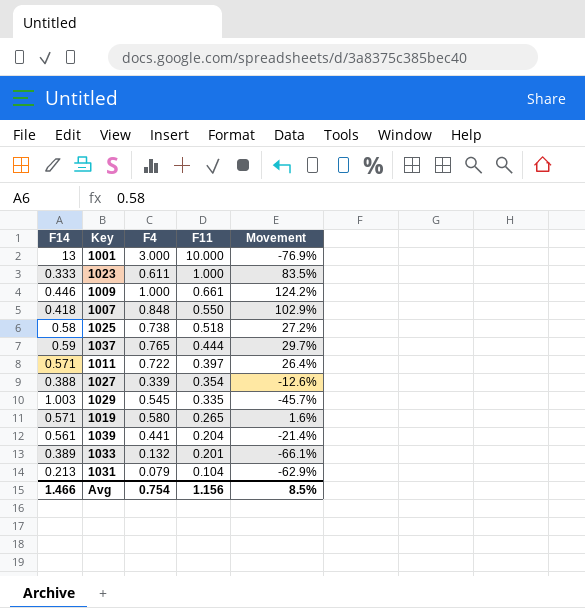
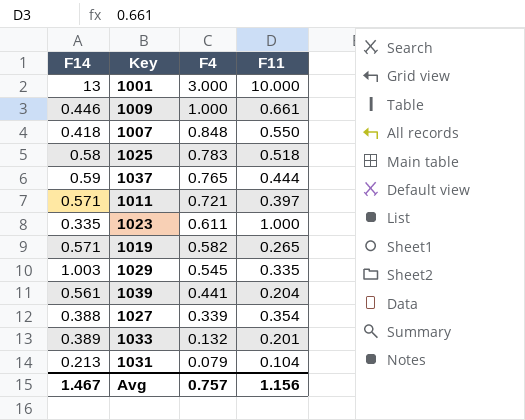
row order: F11 descending -> F4 descending
column Movement | formula: ([F4] - [F14]) / [F14] -> none
1025 | F4: 0.738 -> 0.783
1011 | F4: 0.722 -> 0.721
1023 | F14: 0.333 -> 0.335
1019 | F4: 0.580 -> 0.582
Avg | F14: 1.466 -> 1.467
Avg | F4: 0.754 -> 0.757

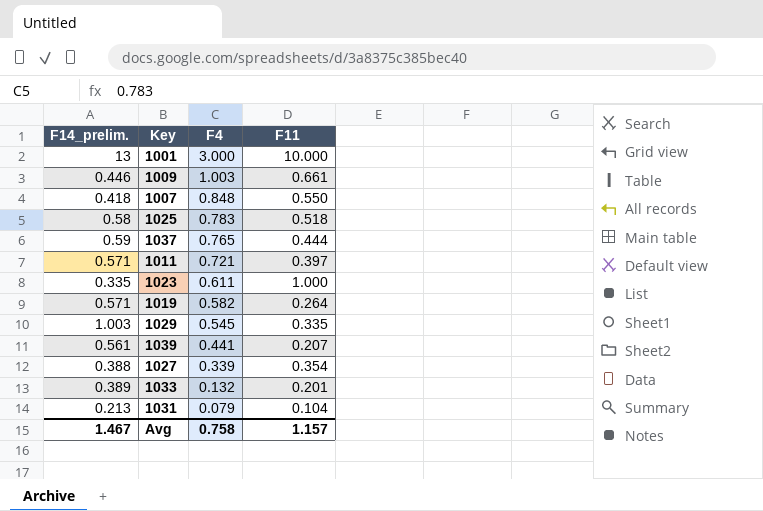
column name: F14 -> F14_prelim.
1009 | F4: 1.000 -> 1.003
1019 | F11: 0.265 -> 0.264
1039 | F11: 0.204 -> 0.207
Avg | F4: 0.757 -> 0.758
Avg | F11: 1.156 -> 1.157

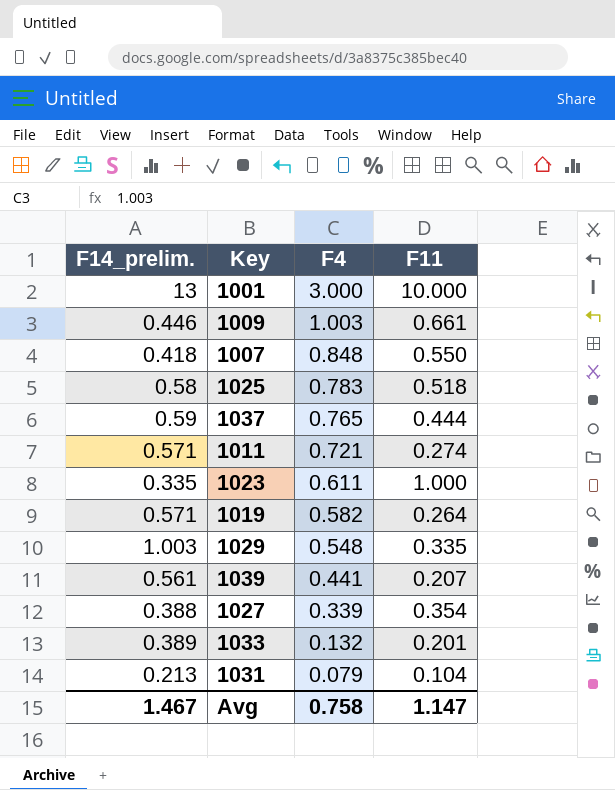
1011 | F11: 0.397 -> 0.274
1029 | F4: 0.545 -> 0.548
Avg | F11: 1.157 -> 1.147

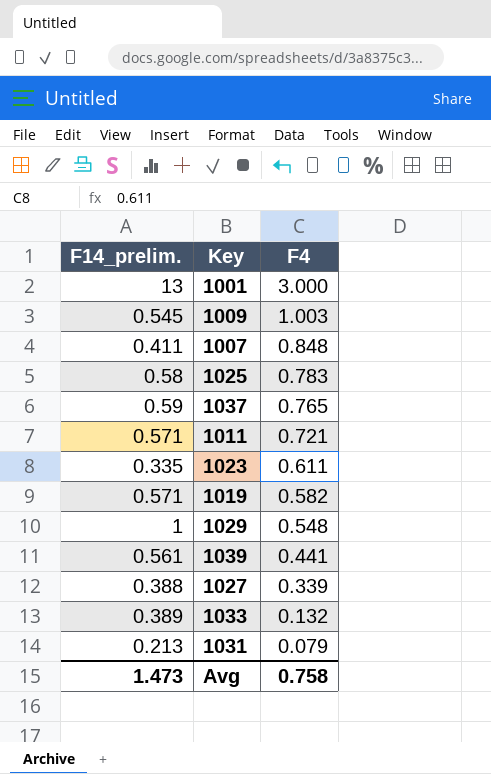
column F11 | position: 4 -> none
1009 | F14_prelim.: 0.446 -> 0.545
1007 | F14_prelim.: 0.418 -> 0.411
1029 | F14_prelim.: 1.003 -> 1
Avg | F14_prelim.: 1.467 -> 1.473

